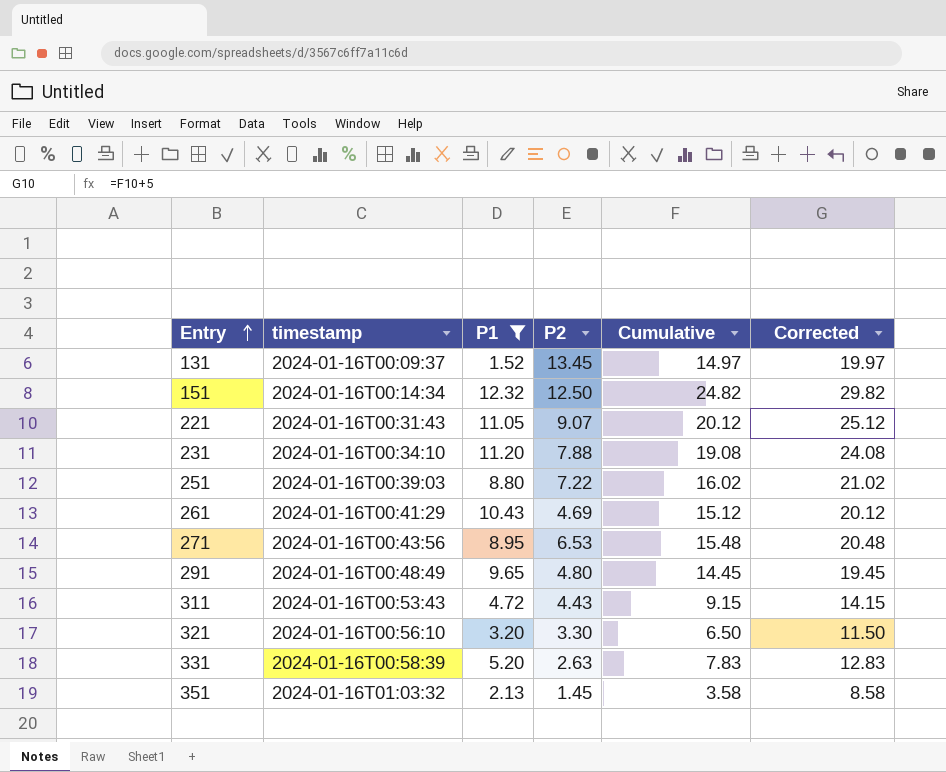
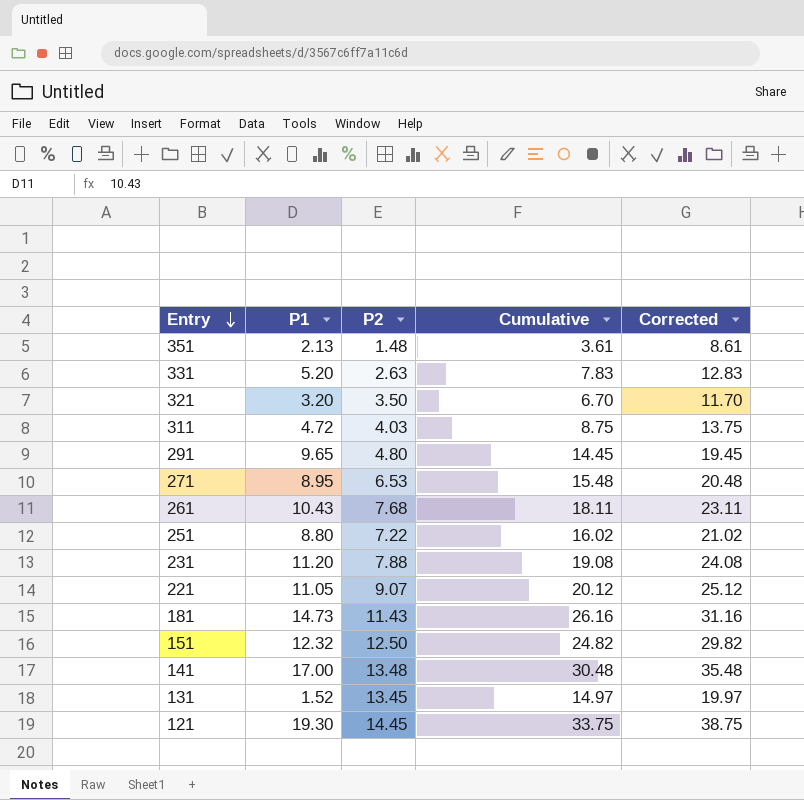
filter: P1 <= 12.32 -> none
row order: Entry ascending -> Entry descending
column timestamp | position: 2 -> none
351 | P2: 1.45 -> 1.48
351 | Cumulative: 3.58 -> 3.61
351 | Corrected: 8.58 -> 8.61
321 | P2: 3.30 -> 3.50
321 | Cumulative: 6.50 -> 6.70
321 | Corrected: 11.50 -> 11.70
311 | P2: 4.43 -> 4.03
311 | Cumulative: 9.15 -> 8.75
311 | Corrected: 14.15 -> 13.75
261 | P2: 4.69 -> 7.68
261 | Cumulative: 15.12 -> 18.11
261 | Corrected: 20.12 -> 23.11

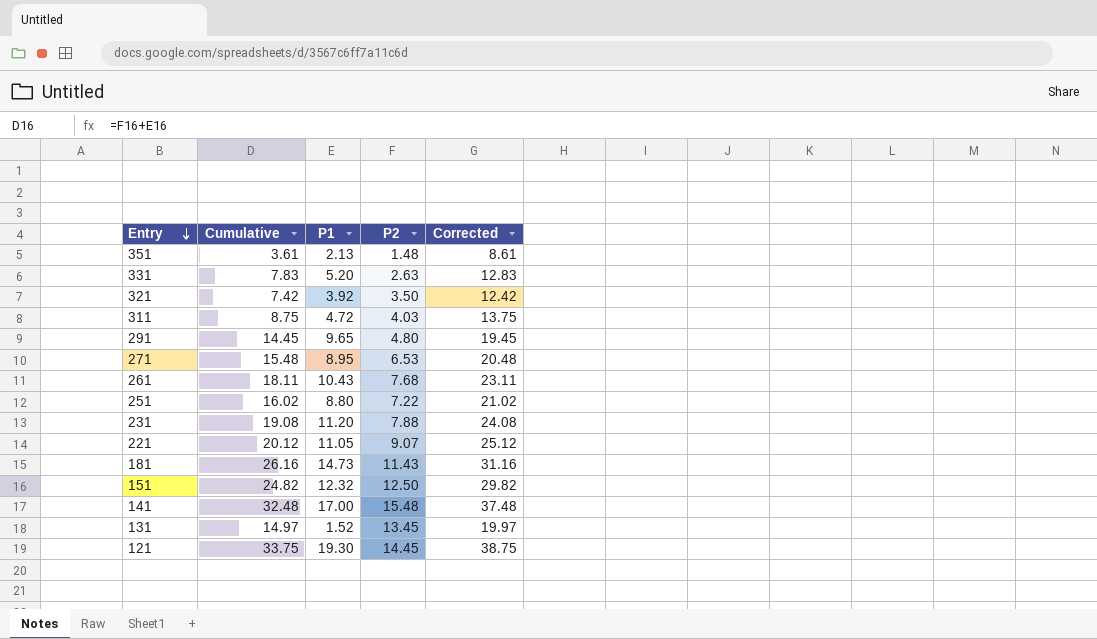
column Cumulative | position: 4 -> 2
321 | Cumulative: 6.70 -> 7.42
321 | P1: 3.20 -> 3.92
321 | Corrected: 11.70 -> 12.42
141 | Cumulative: 30.48 -> 32.48
141 | P2: 13.48 -> 15.48
141 | Corrected: 35.48 -> 37.48

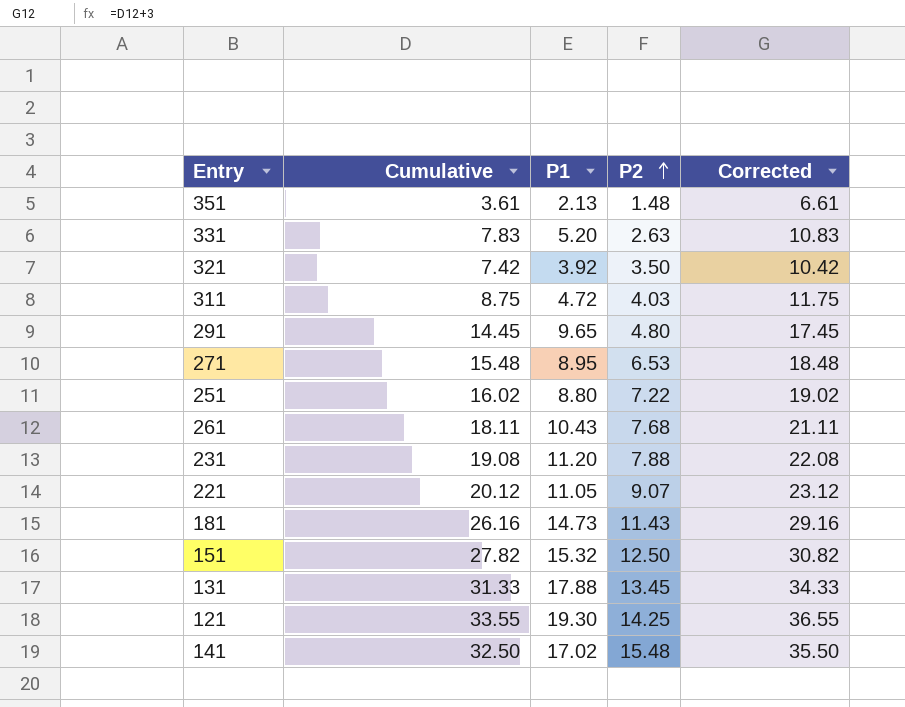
row order: Entry descending -> P2 ascending
column Corrected | formula: [Cumulative] + 5 -> [Cumulative] + 3
151 | Cumulative: 24.82 -> 27.82
151 | P1: 12.32 -> 15.32
131 | Cumulative: 14.97 -> 31.33
131 | P1: 1.52 -> 17.88
121 | Cumulative: 33.75 -> 33.55
121 | P2: 14.45 -> 14.25
141 | Cumulative: 32.48 -> 32.50
141 | P1: 17.00 -> 17.02

